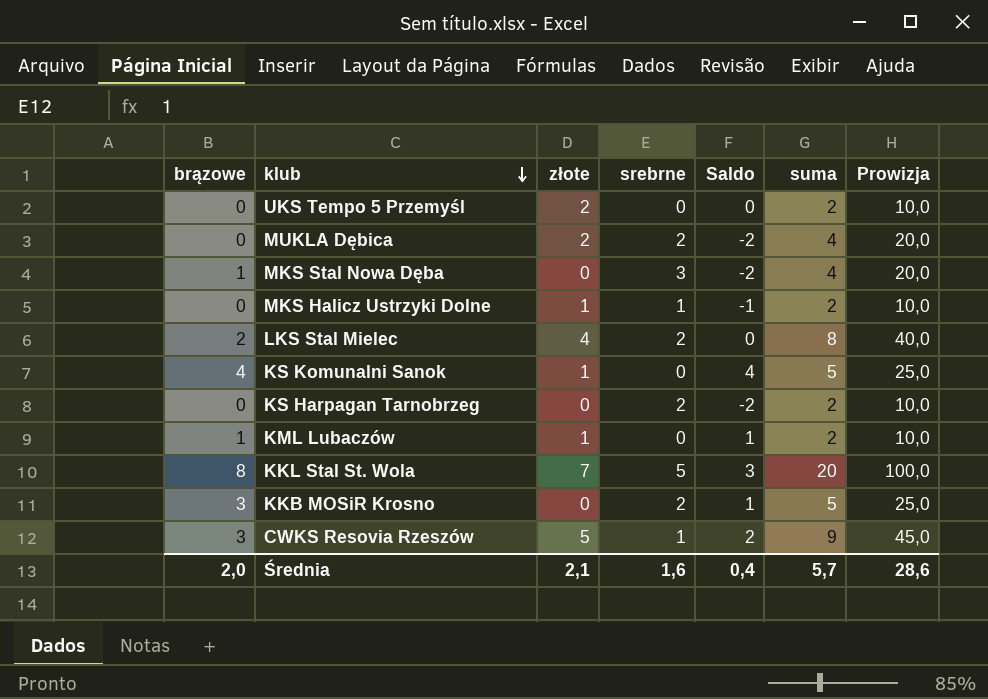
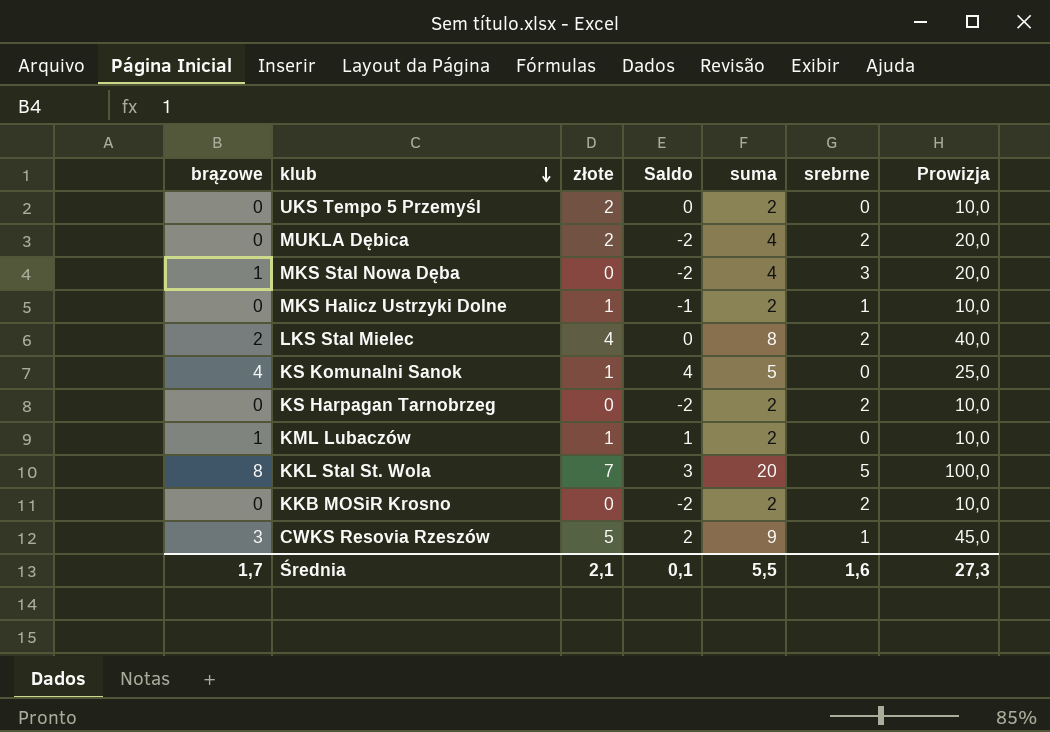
column srebrne | position: 4 -> 6
KKB MOSiR Krosno | brązowe: 3 -> 0
KKB MOSiR Krosno | Saldo: 1 -> -2
KKB MOSiR Krosno | suma: 5 -> 2
KKB MOSiR Krosno | Prowizja: 25,0 -> 10,0
Średnia | brązowe: 2,0 -> 1,7
Średnia | Saldo: 0,4 -> 0,1
Średnia | suma: 5,7 -> 5,5
Średnia | Prowizja: 28,6 -> 27,3

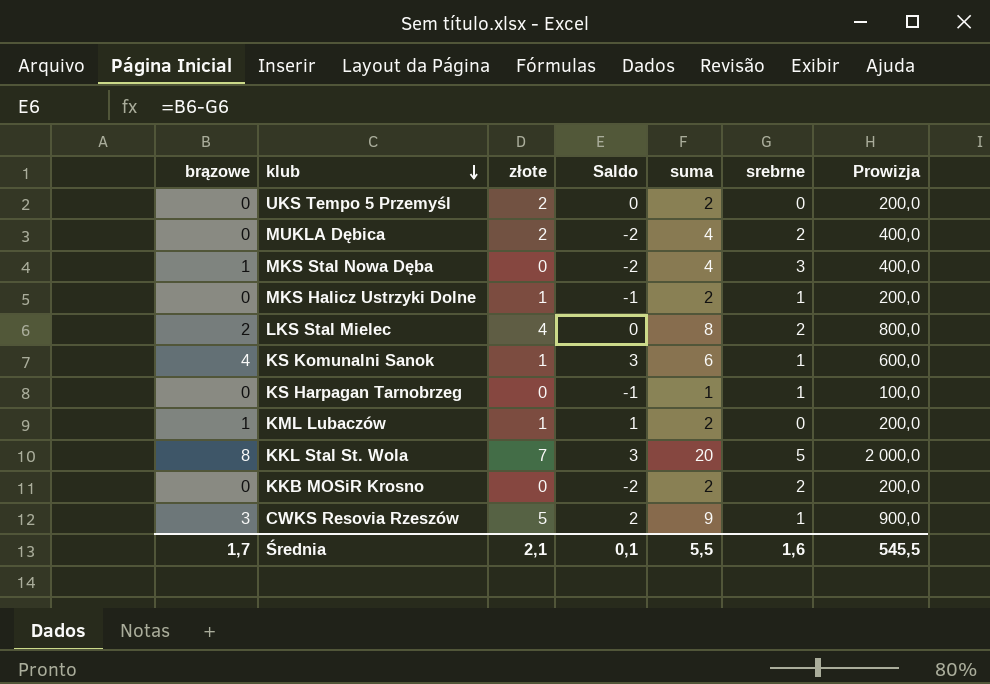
column Prowizja | formula: [suma] * 5 -> [suma] * 100
KS Komunalni Sanok | Saldo: 4 -> 3
KS Komunalni Sanok | suma: 5 -> 6
KS Komunalni Sanok | srebrne: 0 -> 1
KS Harpagan Tarnobrzeg | Saldo: -2 -> -1
KS Harpagan Tarnobrzeg | suma: 2 -> 1
KS Harpagan Tarnobrzeg | srebrne: 2 -> 1
Średnia | Prowizja: 27,3 -> 545,5

